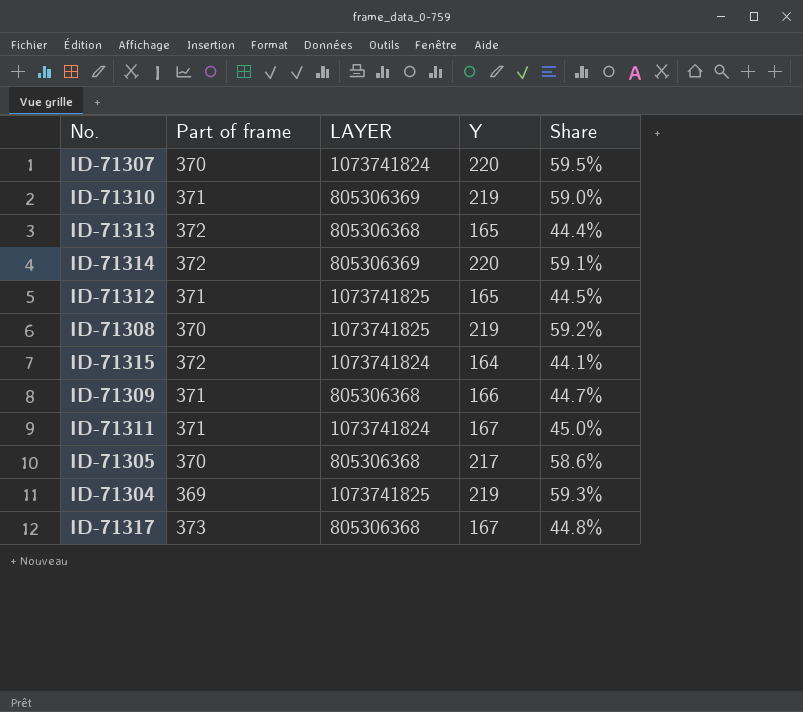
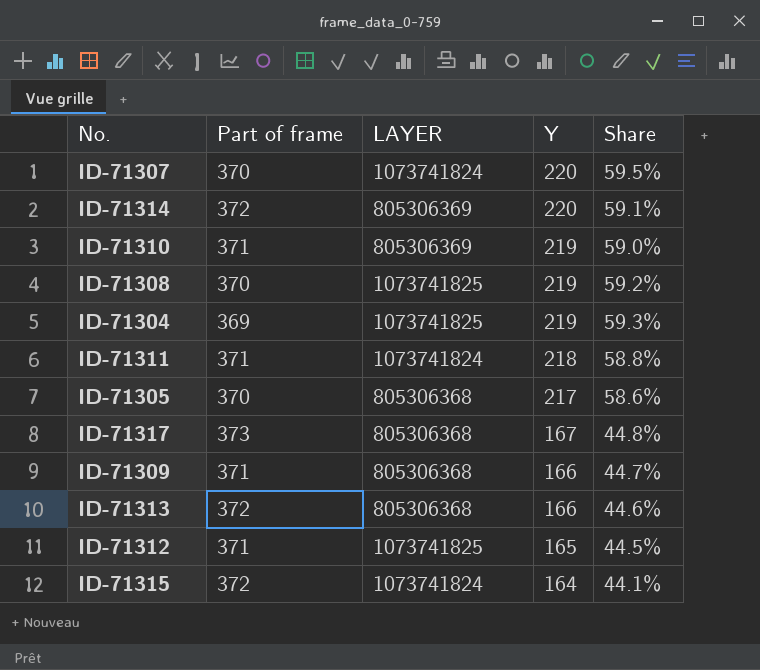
row order: none -> Y descending
ID-71311 | Y: 167 -> 218
ID-71311 | Share: 45.0% -> 58.8%
ID-71313 | Y: 165 -> 166
ID-71313 | Share: 44.4% -> 44.6%

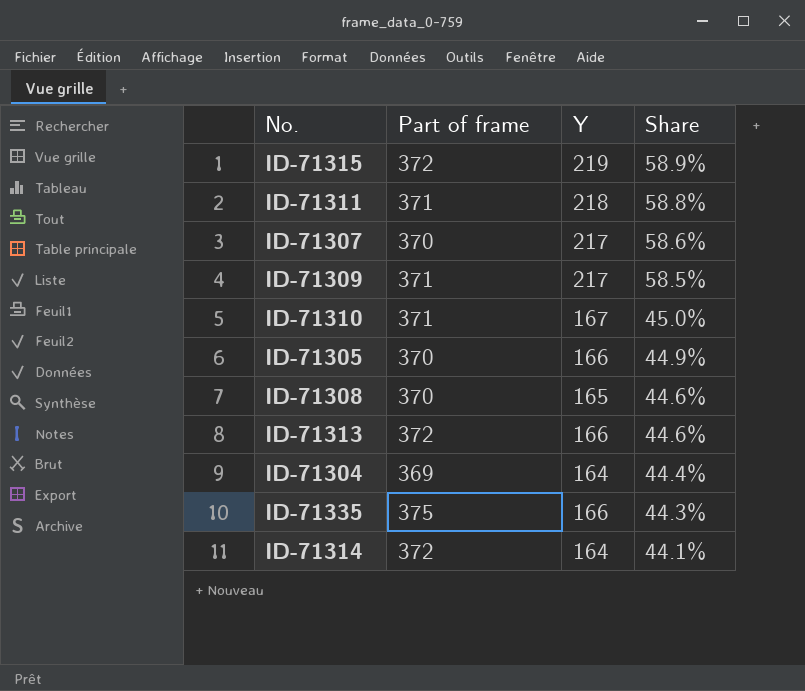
row order: Y descending -> Share descending
column LAYER | position: 3 -> none
row ID-71317: 373 | 805306368 | 167 | 44.8% -> none
row ID-71312: 371 | 1073741825 | 165 | 44.5% -> none
ID-71315 | Y: 164 -> 219
ID-71315 | Share: 44.1% -> 58.9%
ID-71307 | Y: 220 -> 217
ID-71307 | Share: 59.5% -> 58.6%
ID-71309 | Y: 166 -> 217
ID-71309 | Share: 44.7% -> 58.5%
ID-71310 | Y: 219 -> 167
ID-71310 | Share: 59.0% -> 45.0%
ID-71305 | Y: 217 -> 166
ID-71305 | Share: 58.6% -> 44.9%
ID-71308 | Y: 219 -> 165
ID-71308 | Share: 59.2% -> 44.6%
ID-71304 | Y: 219 -> 164
ID-71304 | Share: 59.3% -> 44.4%
row ID-71335: none -> 375 | 166 | 44.3%
ID-71314 | Y: 220 -> 164
ID-71314 | Share: 59.1% -> 44.1%

